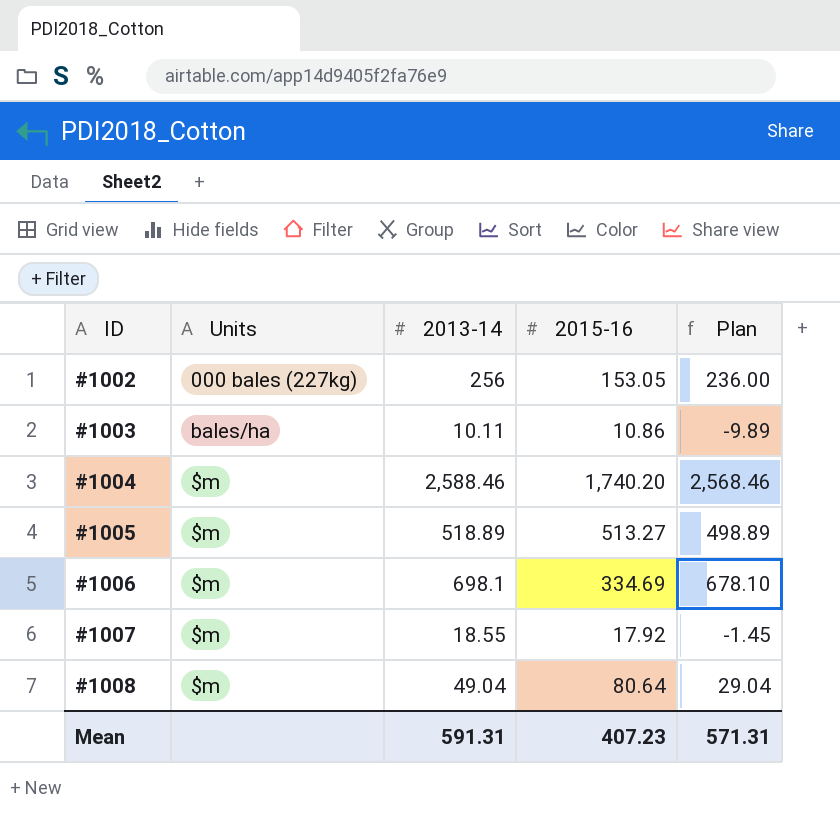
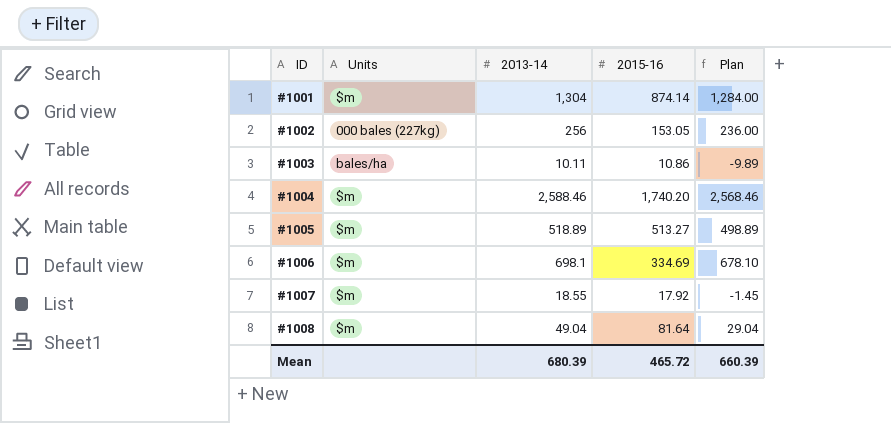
row #1001: none -> $m | 1,304 | 874.14 | 1,284.00
#1008 | 2015-16: 80.64 -> 81.64
Mean | 2013-14: 591.31 -> 680.39
Mean | 2015-16: 407.23 -> 465.72
Mean | Plan: 571.31 -> 660.39

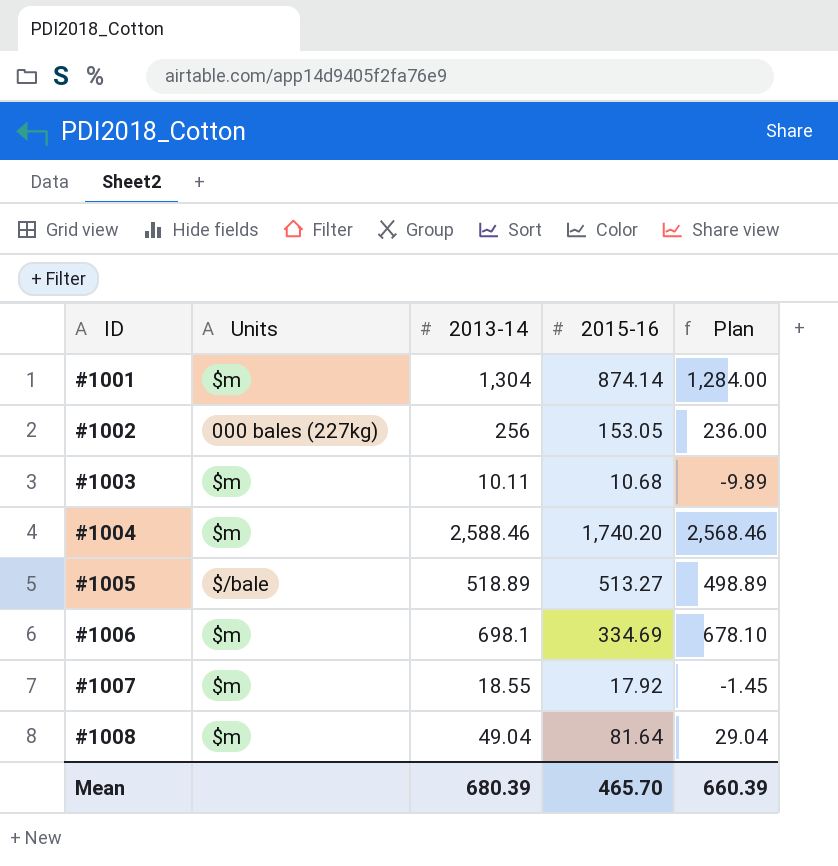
#1003 | Units: bales/ha -> $m
#1003 | 2015-16: 10.86 -> 10.68
#1005 | Units: $m -> $/bale
Mean | 2015-16: 465.72 -> 465.70

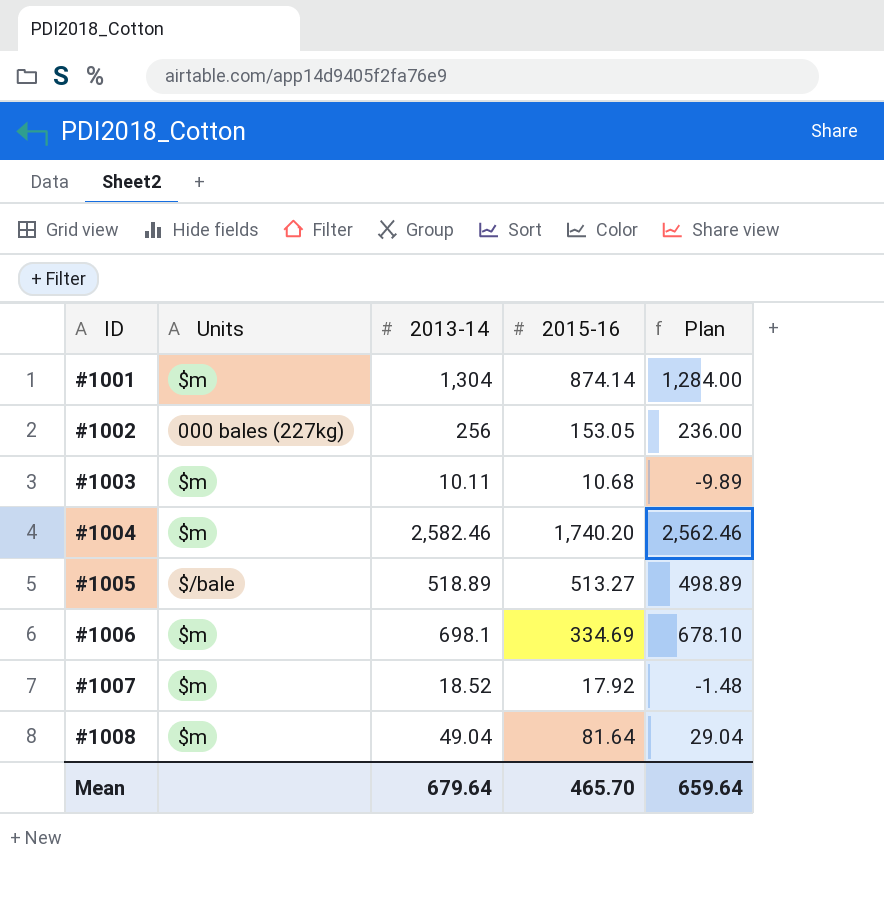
#1004 | 2013-14: 2,588.46 -> 2,582.46
#1004 | Plan: 2,568.46 -> 2,562.46
#1007 | 2013-14: 18.55 -> 18.52
#1007 | Plan: -1.45 -> -1.48
Mean | 2013-14: 680.39 -> 679.64
Mean | Plan: 660.39 -> 659.64

